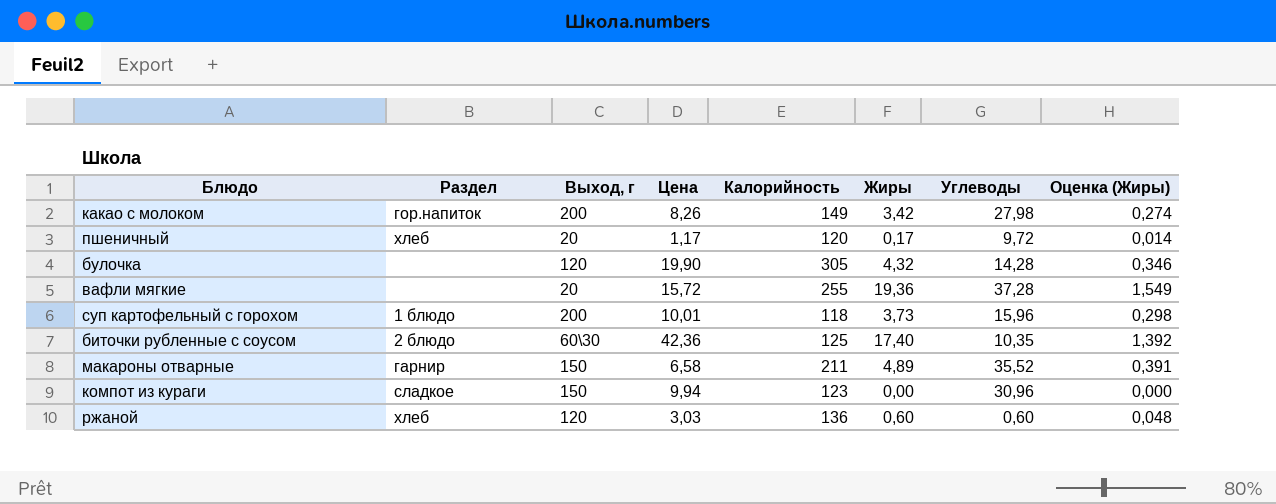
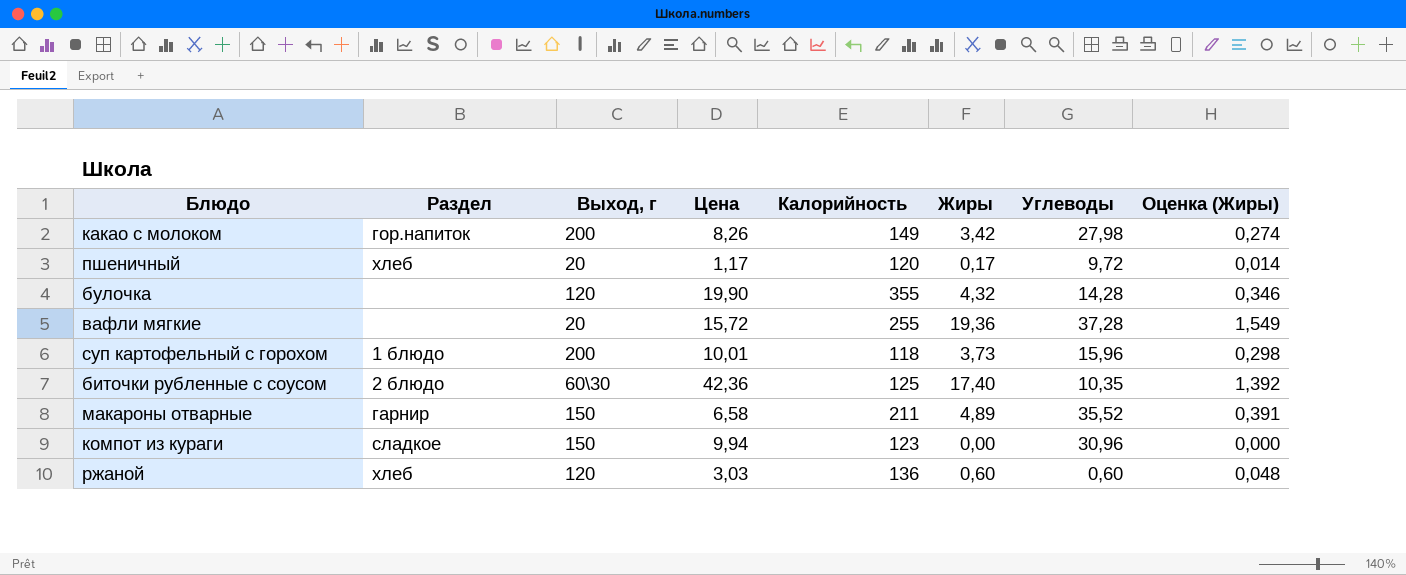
булочка | Калорийность: 305 -> 355

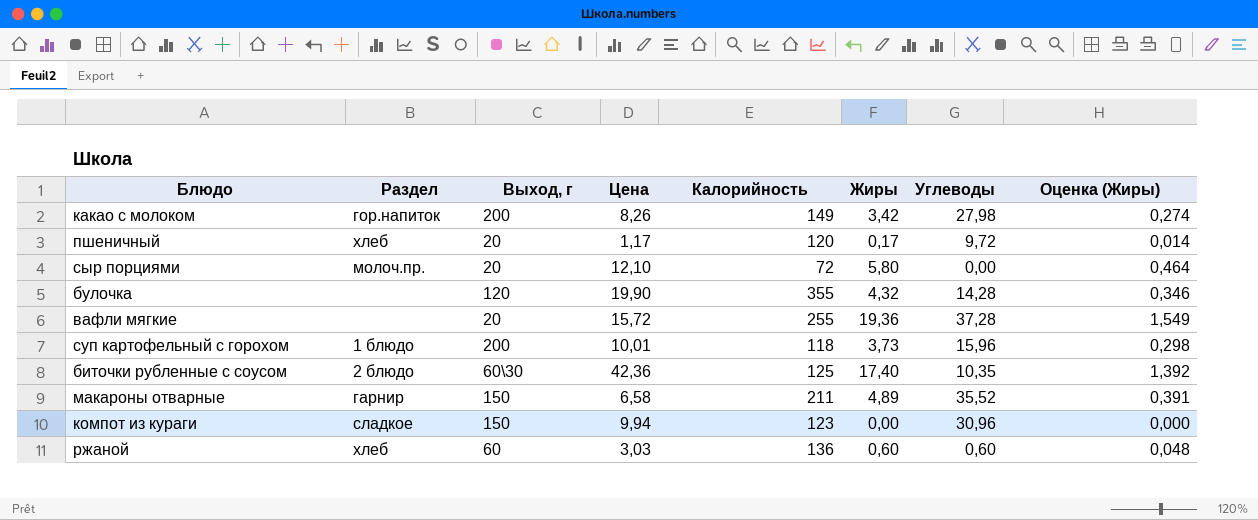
row сыр порциями: none -> молоч.пр. | 20 | 12,10 | 72 | 5,80 | 0,00 | 0,464
ржаной | Выход, г: 120 -> 60

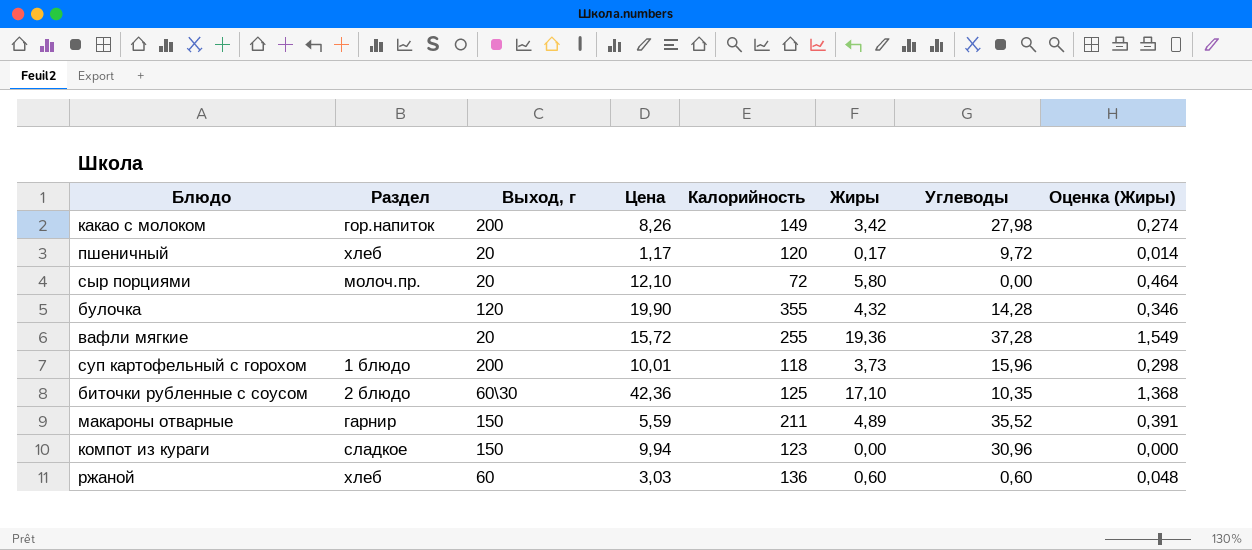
биточки рубленные с соусом | Жиры: 17,40 -> 17,10
биточки рубленные с соусом | Оценка (Жиры): 1,392 -> 1,368
макароны отварные | Цена: 6,58 -> 5,59

